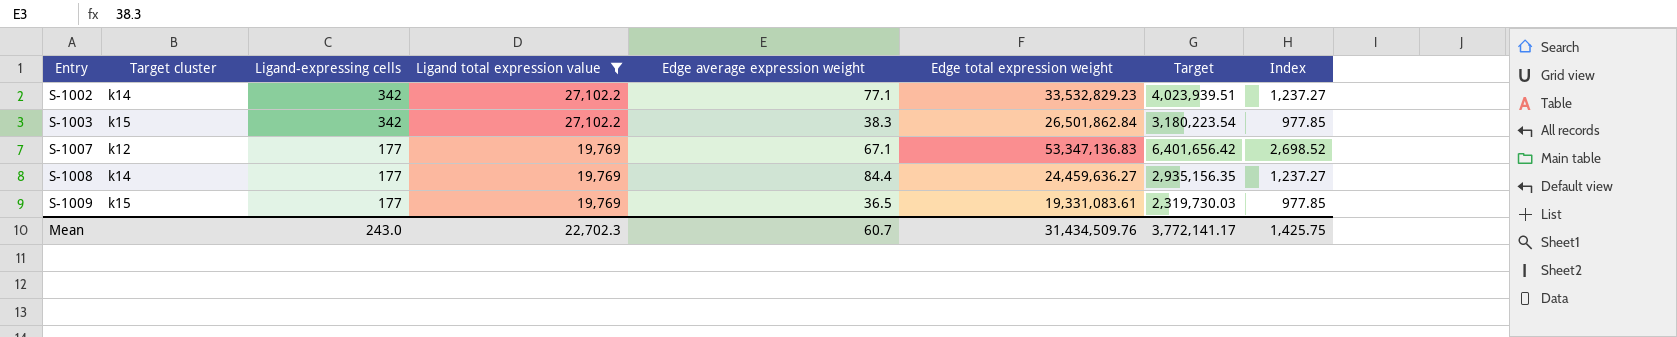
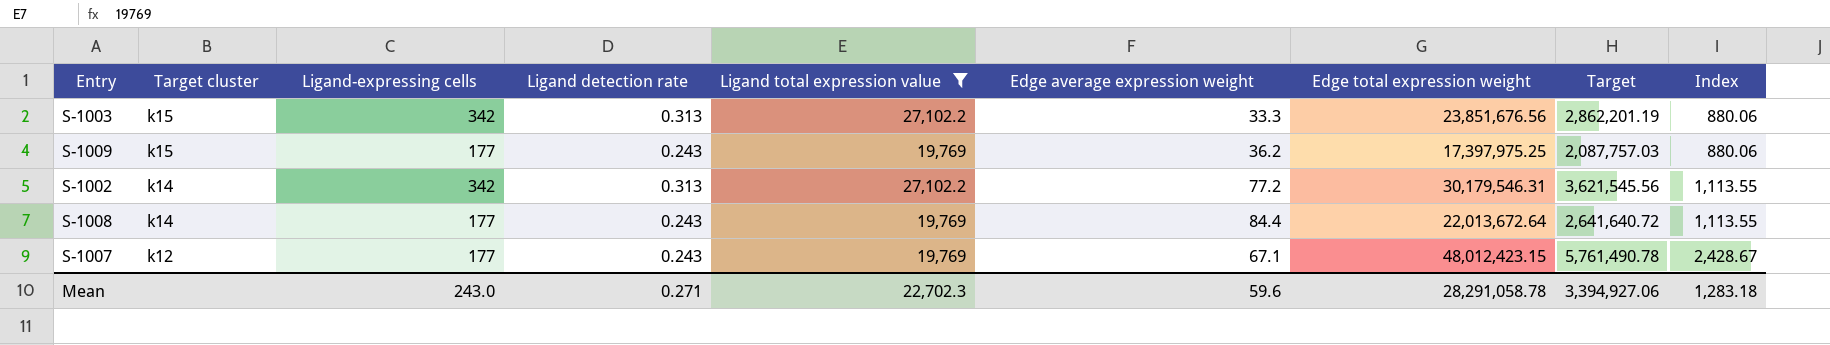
row order: Entry ascending -> Target cluster descending
column Ligand detection rate | position: none -> 4
S-1003 | Edge average expression weight: 38.3 -> 33.3
S-1003 | Edge total expression weight: 26,501,862.84 -> 23,851,676.56
S-1003 | Target: 3,180,223.54 -> 2,862,201.19
S-1003 | Index: 977.85 -> 880.06
S-1009 | Edge average expression weight: 36.5 -> 36.2
S-1009 | Edge total expression weight: 19,331,083.61 -> 17,397,975.25
S-1009 | Target: 2,319,730.03 -> 2,087,757.03
S-1009 | Index: 977.85 -> 880.06
S-1002 | Edge average expression weight: 77.1 -> 77.2
S-1002 | Edge total expression weight: 33,532,829.23 -> 30,179,546.31
S-1002 | Target: 4,023,939.51 -> 3,621,545.56
S-1002 | Index: 1,237.27 -> 1,113.55
S-1008 | Edge total expression weight: 24,459,636.27 -> 22,013,672.64
S-1008 | Target: 2,935,156.35 -> 2,641,640.72
S-1008 | Index: 1,237.27 -> 1,113.55
S-1007 | Edge total expression weight: 53,347,136.83 -> 48,012,423.15
S-1007 | Target: 6,401,656.42 -> 5,761,490.78
S-1007 | Index: 2,698.52 -> 2,428.67
Mean | Edge average expression weight: 60.7 -> 59.6
Mean | Edge total expression weight: 31,434,509.76 -> 28,291,058.78
Mean | Target: 3,772,141.17 -> 3,394,927.06
Mean | Index: 1,425.75 -> 1,283.18

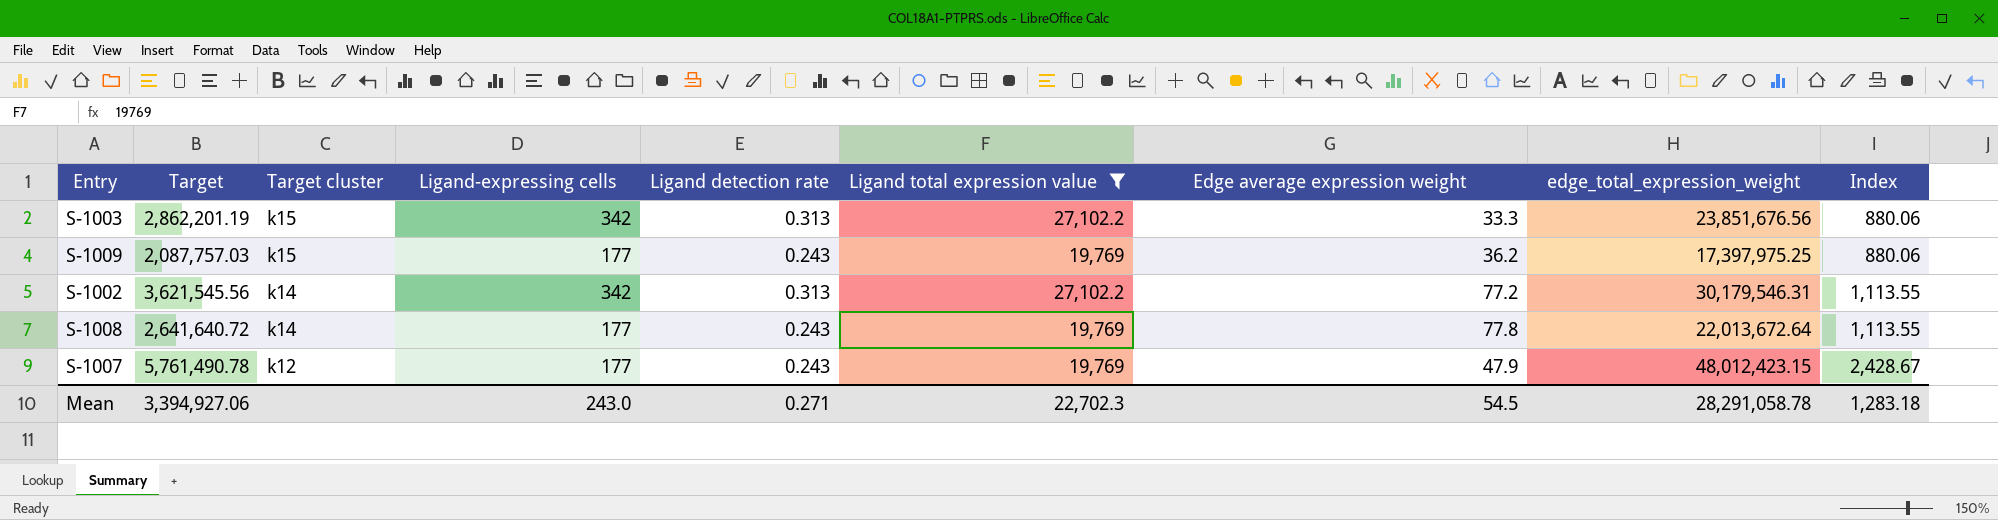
column Target | position: 8 -> 2
column name: Edge total expression weight -> edge_total_expression_weight
S-1008 | Edge average expression weight: 84.4 -> 77.8
S-1007 | Edge average expression weight: 67.1 -> 47.9
Mean | Edge average expression weight: 59.6 -> 54.5

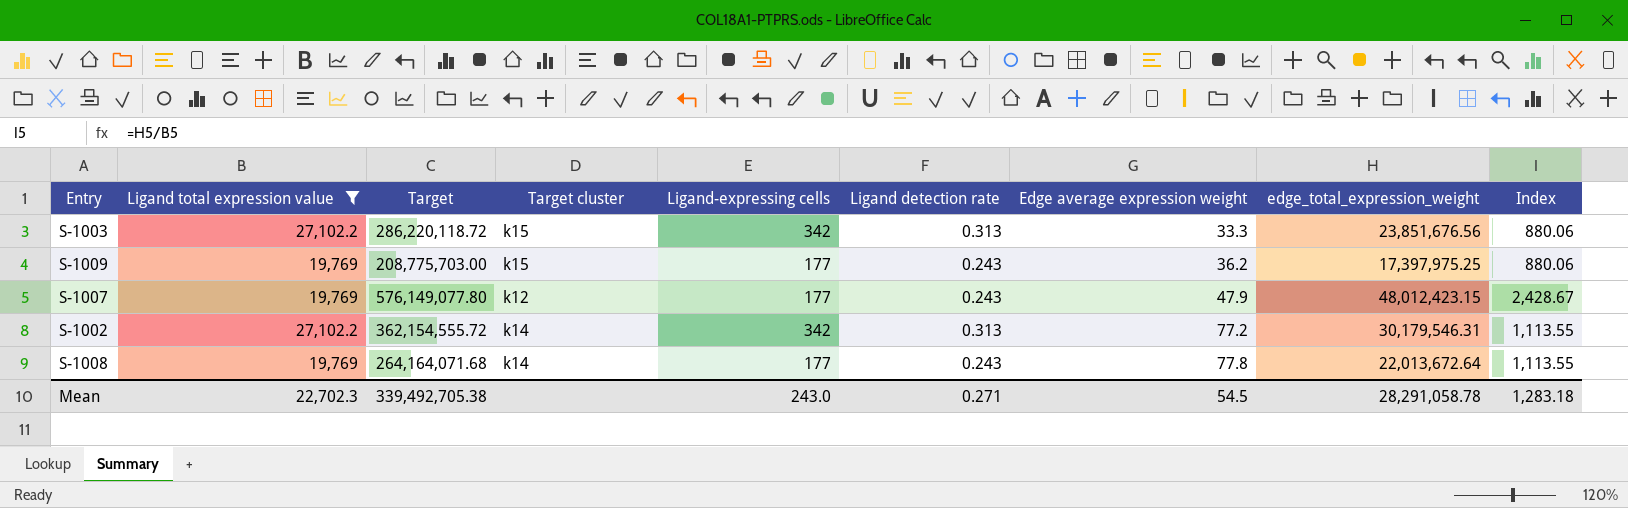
row order: Target cluster descending -> Edge average expression weight ascending
column Ligand total expression value | position: 6 -> 2
column Target | formula: [edge_total_expression_weight] * 0.12 -> [edge_total_expression_weight] * 12
Mean | Target: 3,394,927.06 -> 339,492,705.38

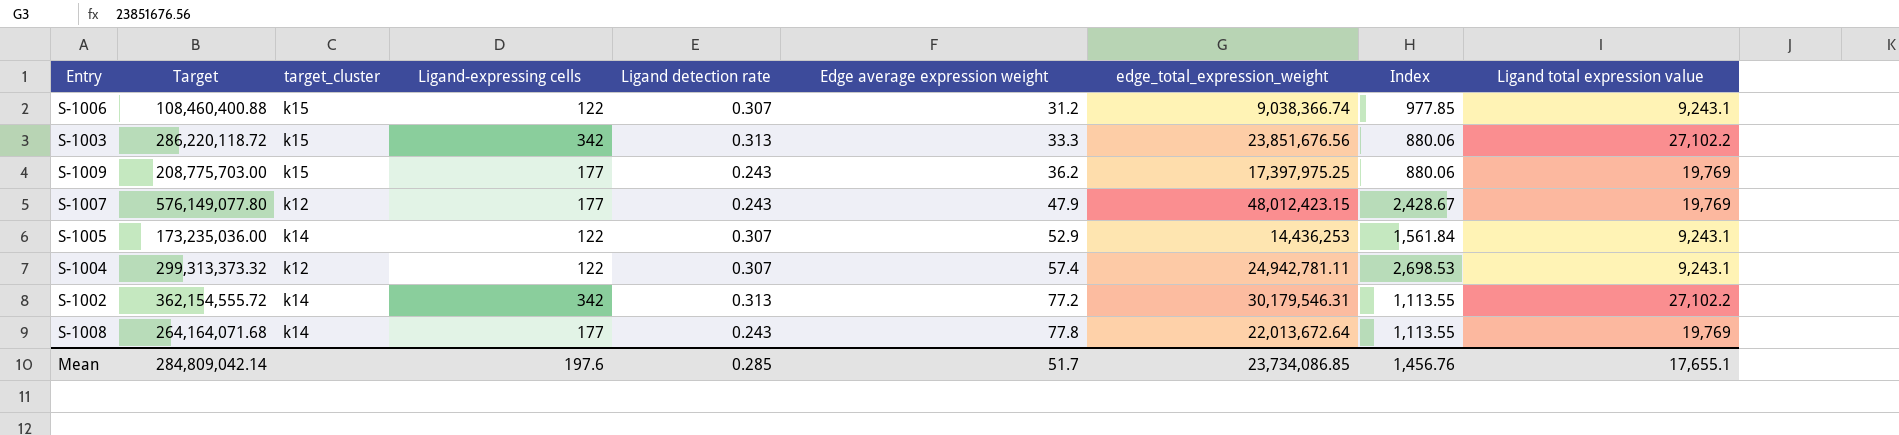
filter: Ligand total expression value != 9,243.1 -> none
column name: Target cluster -> target_cluster
column Ligand total expression value | position: 2 -> 9
Mean | Target: 339,492,705.38 -> 284,809,042.14
Mean | Ligand-expressing cells: 243.0 -> 197.6
Mean | Ligand detection rate: 0.271 -> 0.285
Mean | Edge average expression weight: 54.5 -> 51.7
Mean | edge_total_expression_weight: 28,291,058.78 -> 23,734,086.85
Mean | Index: 1,283.18 -> 1,456.76
Mean | Ligand total expression value: 22,702.3 -> 17,655.1

